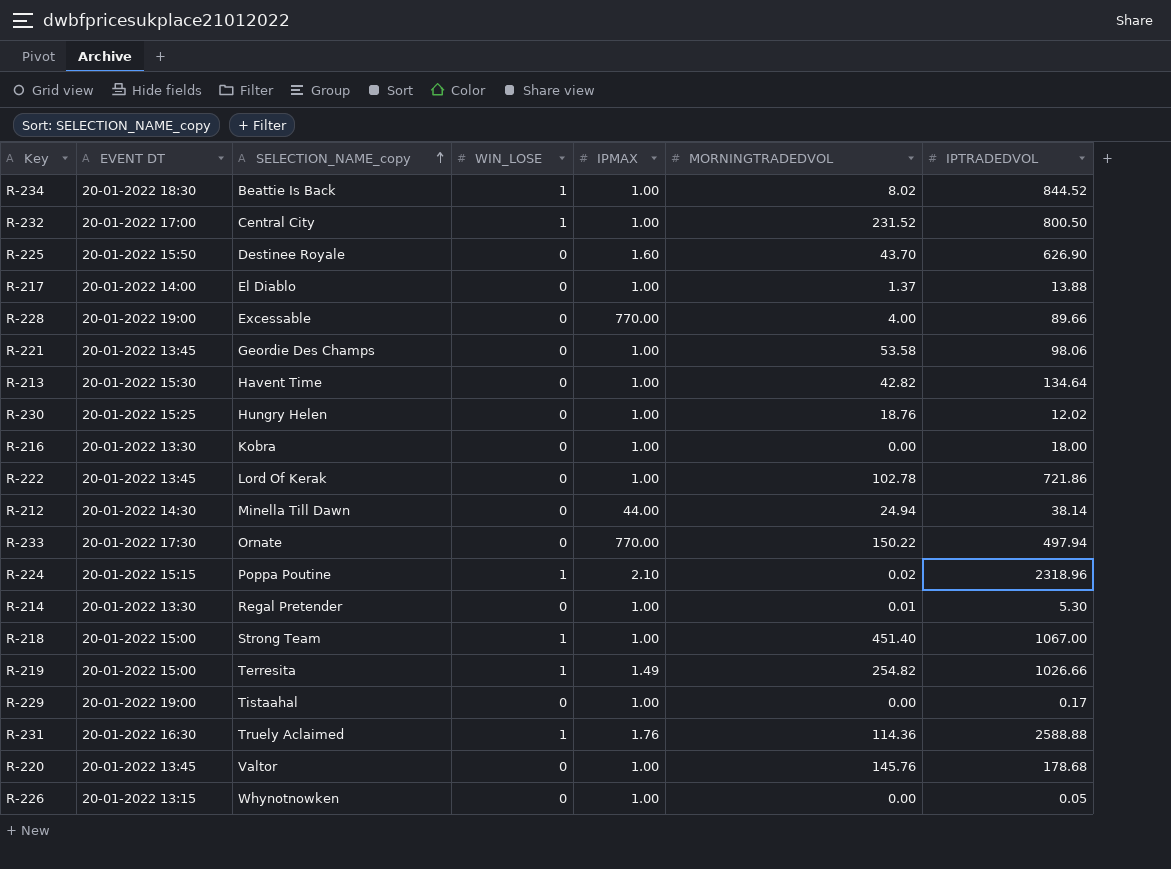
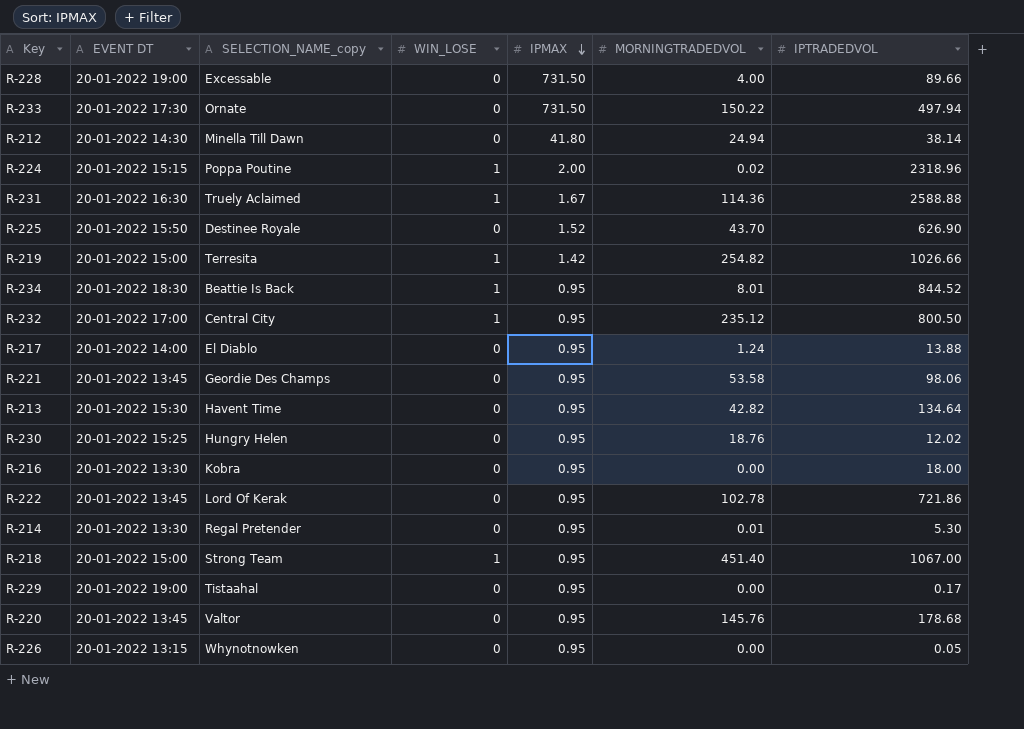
row order: SELECTION_NAME_copy ascending -> IPMAX descending
R-228 | IPMAX: 770.00 -> 731.50
R-233 | IPMAX: 770.00 -> 731.50
R-212 | IPMAX: 44.00 -> 41.80
R-224 | IPMAX: 2.10 -> 2.00
R-231 | IPMAX: 1.76 -> 1.67
R-225 | IPMAX: 1.60 -> 1.52
R-219 | IPMAX: 1.49 -> 1.42
R-234 | IPMAX: 1.00 -> 0.95
R-234 | MORNINGTRADEDVOL: 8.02 -> 8.01
R-232 | IPMAX: 1.00 -> 0.95
R-232 | MORNINGTRADEDVOL: 231.52 -> 235.12
R-217 | IPMAX: 1.00 -> 0.95
R-217 | MORNINGTRADEDVOL: 1.37 -> 1.24
R-221 | IPMAX: 1.00 -> 0.95
R-213 | IPMAX: 1.00 -> 0.95
R-230 | IPMAX: 1.00 -> 0.95
R-216 | IPMAX: 1.00 -> 0.95
R-222 | IPMAX: 1.00 -> 0.95
R-214 | IPMAX: 1.00 -> 0.95
R-218 | IPMAX: 1.00 -> 0.95
R-229 | IPMAX: 1.00 -> 0.95
R-220 | IPMAX: 1.00 -> 0.95
R-226 | IPMAX: 1.00 -> 0.95

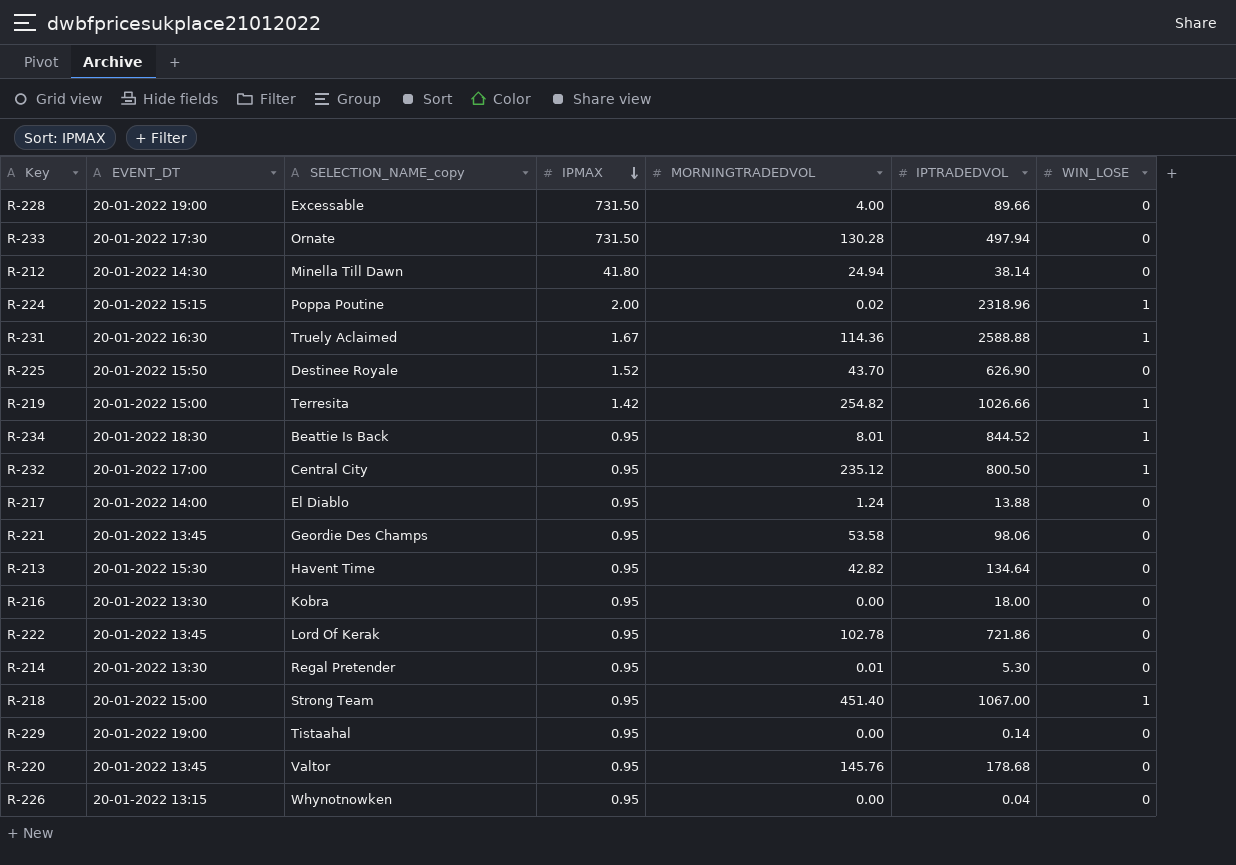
column name: EVENT DT -> EVENT_DT
column WIN_LOSE | position: 4 -> 7
row R-230: 20-01-2022 15:25 | Hungry Helen | 0 | 0.95 | 18.76 | 12.02 -> none
R-233 | MORNINGTRADEDVOL: 150.22 -> 130.28
R-229 | IPTRADEDVOL: 0.17 -> 0.14
R-226 | IPTRADEDVOL: 0.05 -> 0.04

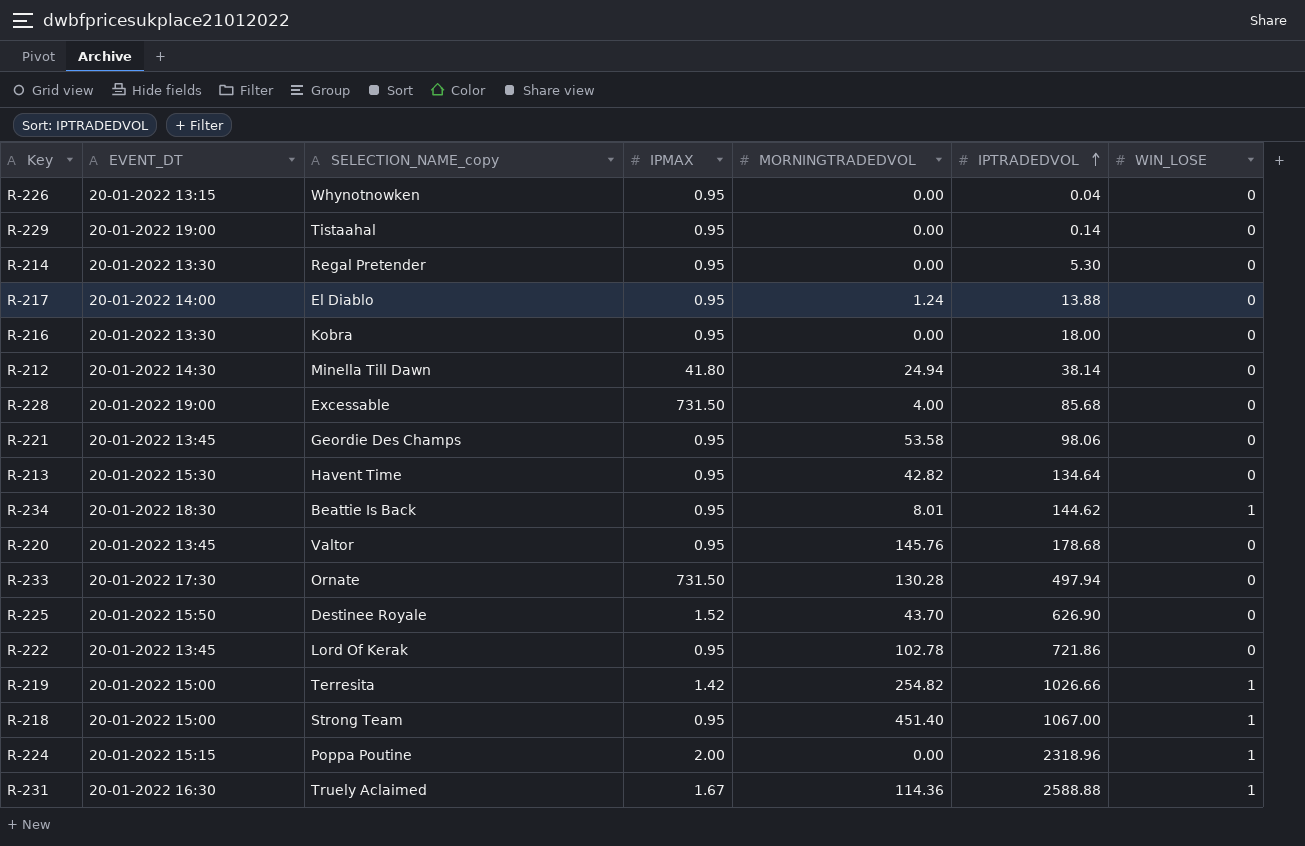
row order: IPMAX descending -> IPTRADEDVOL ascending
row R-232: 20-01-2022 17:00 | Central City | 0.95 | 235.12 | 800.50 | 1 -> none
R-214 | MORNINGTRADEDVOL: 0.01 -> 0.00
R-228 | IPTRADEDVOL: 89.66 -> 85.68
R-234 | IPTRADEDVOL: 844.52 -> 144.62
R-224 | MORNINGTRADEDVOL: 0.02 -> 0.00

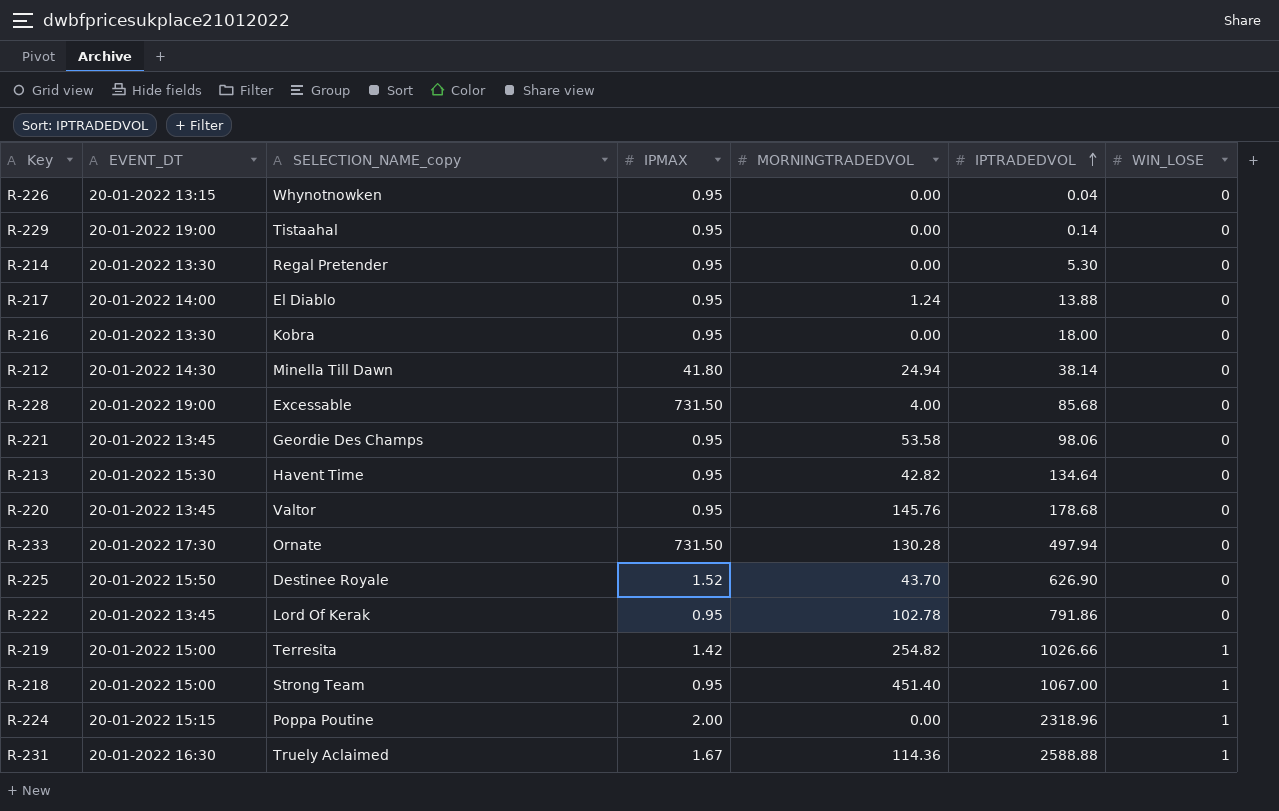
row R-234: 20-01-2022 18:30 | Beattie Is Back | 0.95 | 8.01 | 144.62 | 1 -> none
R-222 | IPTRADEDVOL: 721.86 -> 791.86

